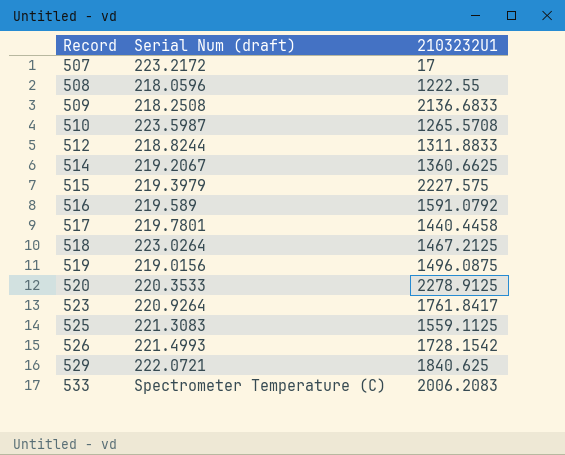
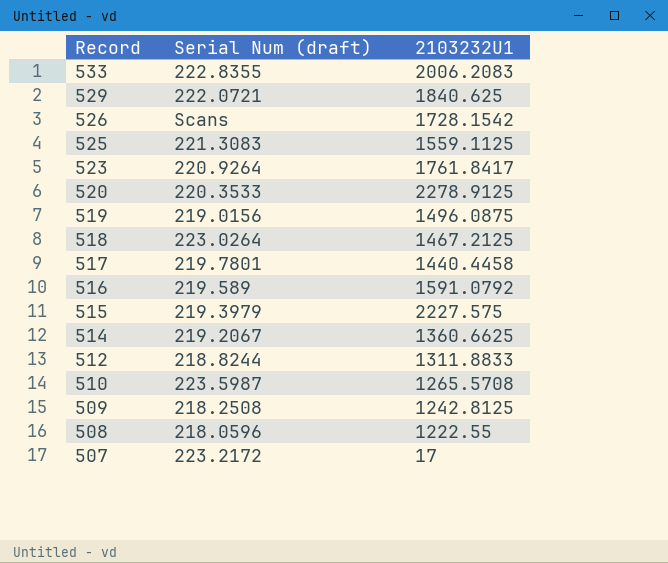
row order: Record ascending -> Record descending
533 | Serial Num (draft): Spectrometer Temperature (C) -> 222.8355
526 | Serial Num (draft): 221.4993 -> Scans
509 | 2103232U1: 2136.6833 -> 1242.8125

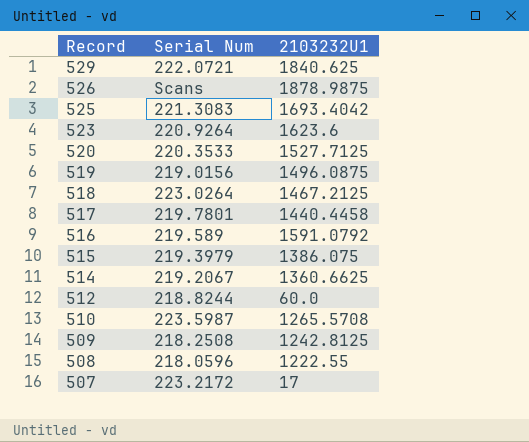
column name: Serial Num (draft) -> Serial Num
row 533: 222.8355 | 2006.2083 -> none
526 | 2103232U1: 1728.1542 -> 1878.9875
525 | 2103232U1: 1559.1125 -> 1693.4042
523 | 2103232U1: 1761.8417 -> 1623.6
520 | 2103232U1: 2278.9125 -> 1527.7125
515 | 2103232U1: 2227.575 -> 1386.075
512 | 2103232U1: 1311.8833 -> 60.0

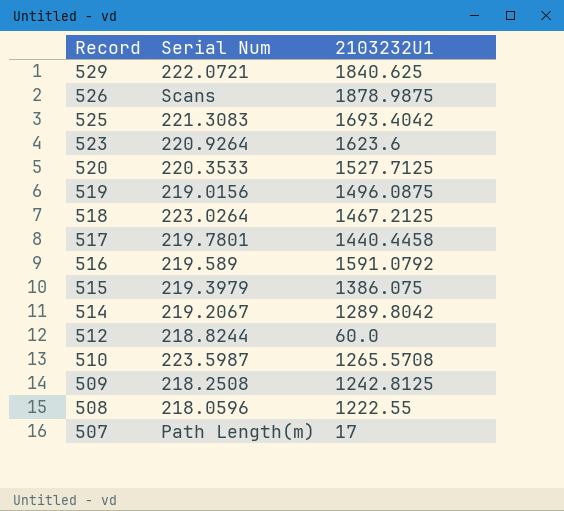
514 | 2103232U1: 1360.6625 -> 1289.8042
507 | Serial Num: 223.2172 -> Path Length(m)

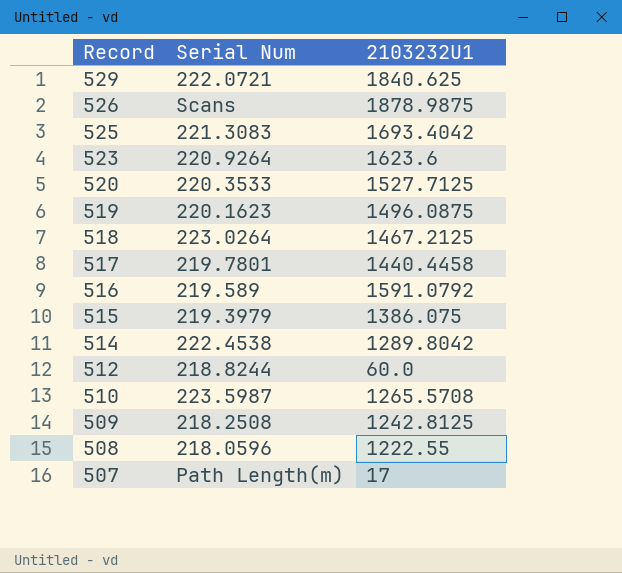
519 | Serial Num: 219.0156 -> 220.1623
514 | Serial Num: 219.2067 -> 222.4538

